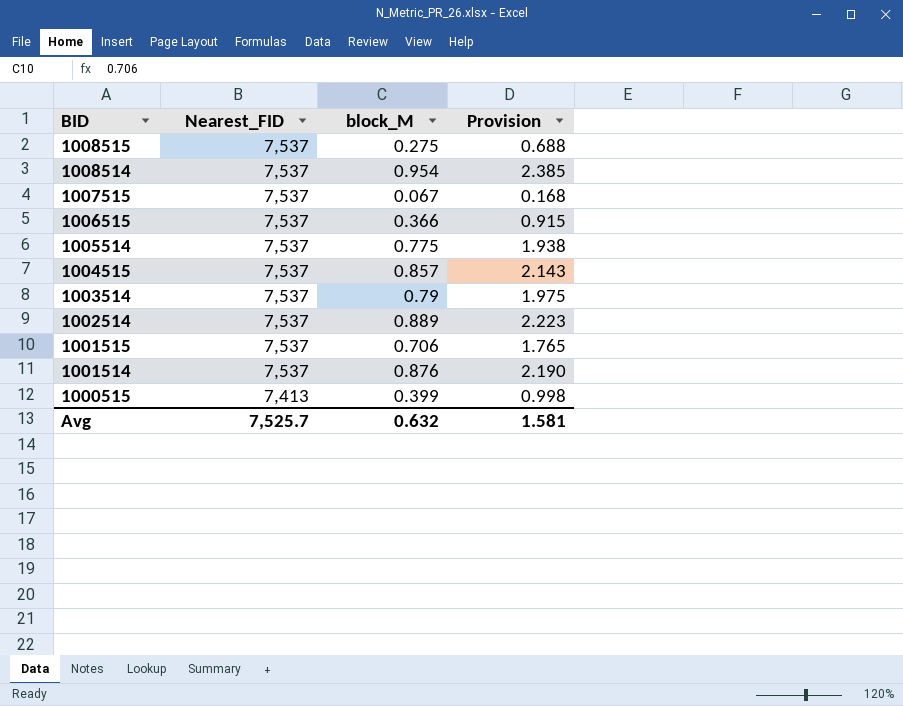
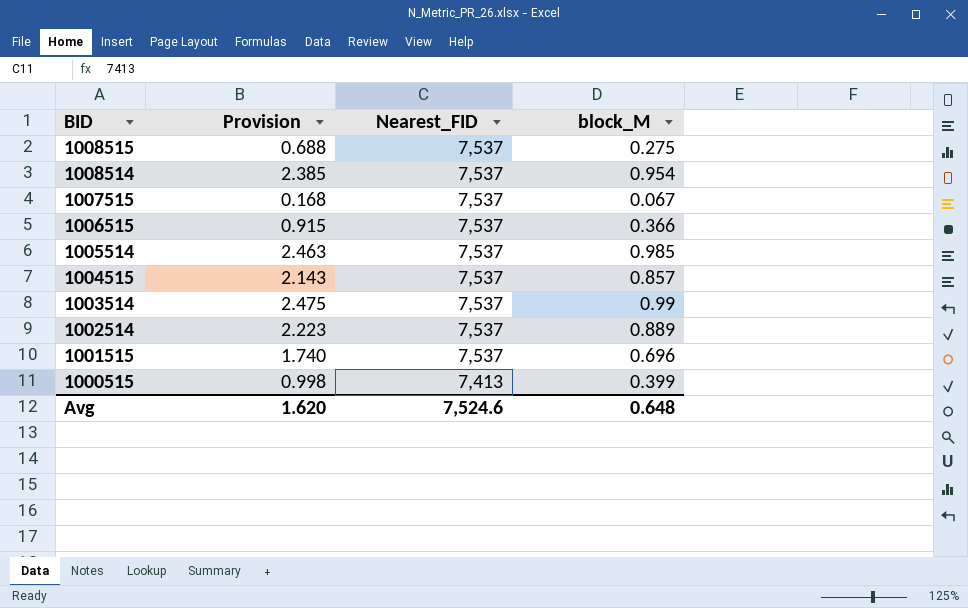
column Provision | position: 4 -> 2
row 1001514: 7,537 | 0.876 | 2.190 -> none
1005514 | Provision: 1.938 -> 2.463
1005514 | block_M: 0.775 -> 0.985
1003514 | Provision: 1.975 -> 2.475
1003514 | block_M: 0.79 -> 0.99
1001515 | Provision: 1.765 -> 1.740
1001515 | block_M: 0.706 -> 0.696
Avg | Provision: 1.581 -> 1.620
Avg | Nearest_FID: 7,525.7 -> 7,524.6
Avg | block_M: 0.632 -> 0.648

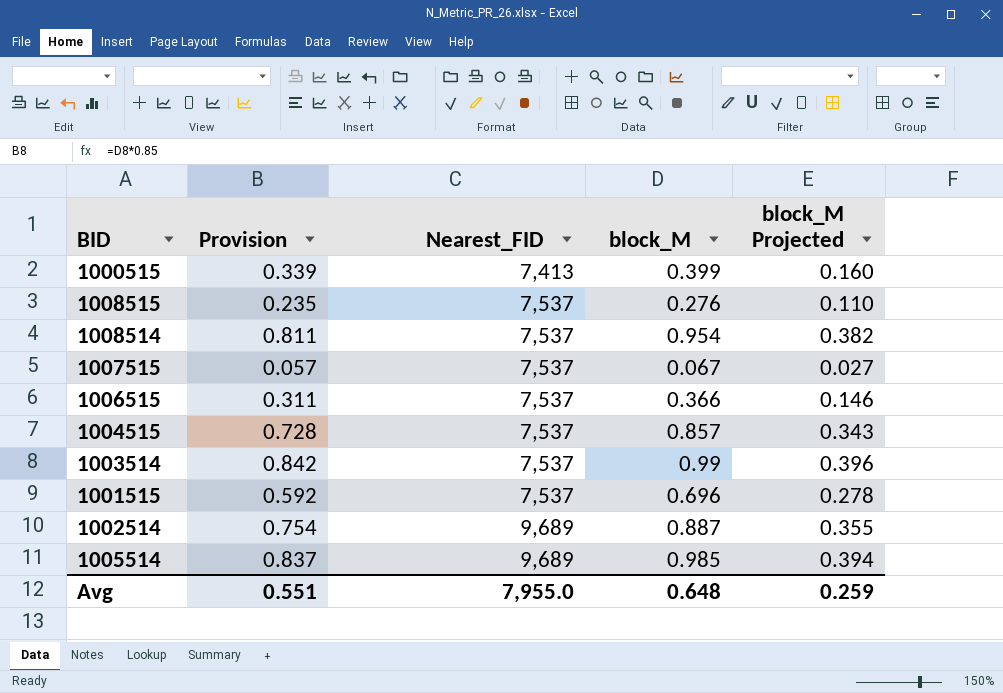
row order: BID descending -> Nearest_FID ascending
column Provision | formula: [block_M] * 2.5 -> [block_M] * 0.85
column block_M Projected | formula: none -> [block_M] * 0.4
1008515 | block_M: 0.275 -> 0.276
1002514 | Nearest_FID: 7,537 -> 9,689
1002514 | block_M: 0.889 -> 0.887
1005514 | Nearest_FID: 7,537 -> 9,689
Avg | Provision: 1.620 -> 0.551
Avg | Nearest_FID: 7,524.6 -> 7,955.0

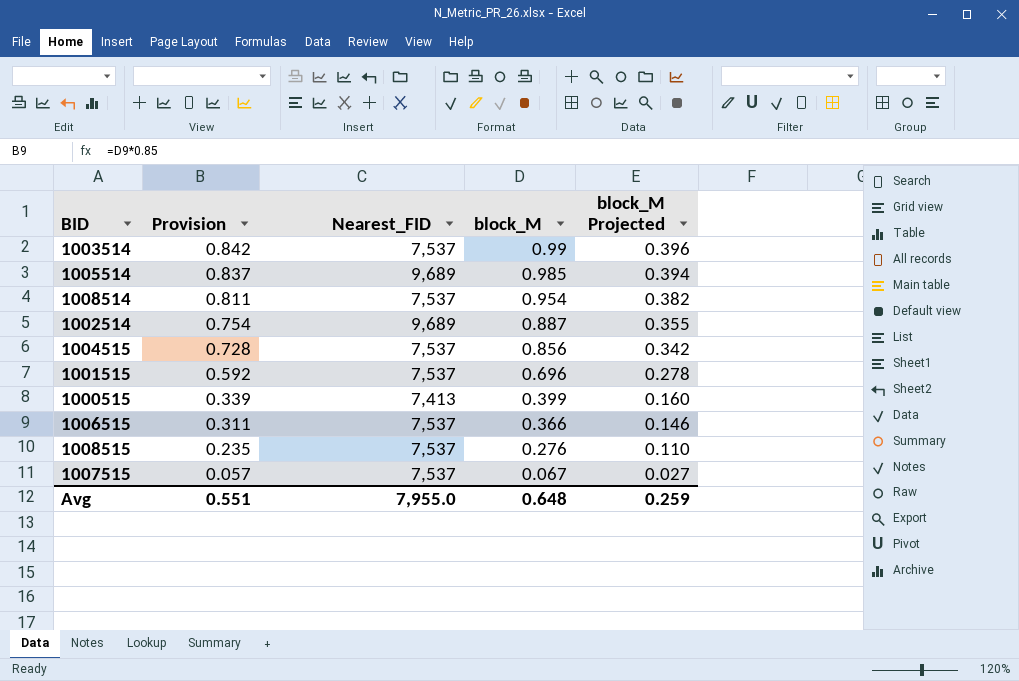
row order: Nearest_FID ascending -> Provision descending
1004515 | block_M: 0.857 -> 0.856
1004515 | block_M Projected: 0.343 -> 0.342

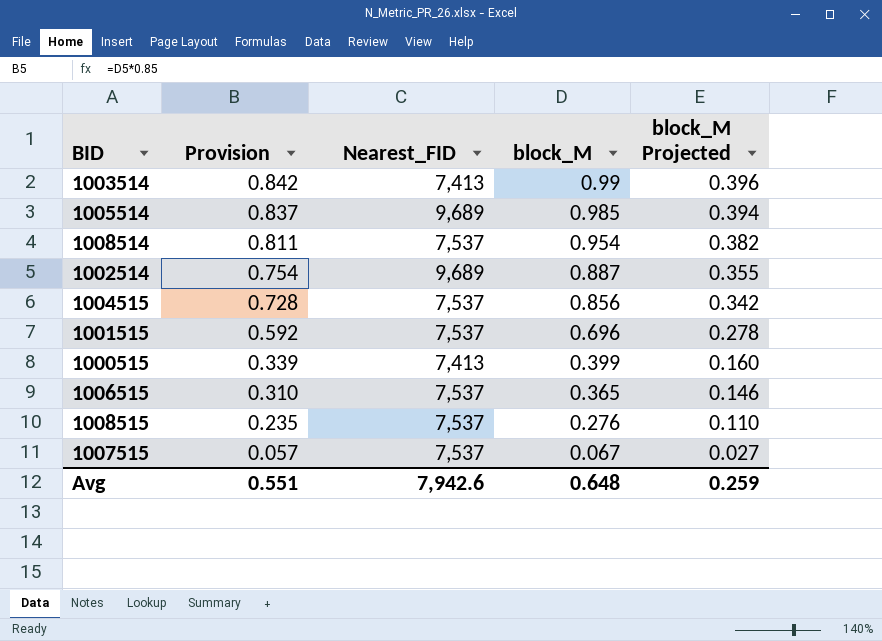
1003514 | Nearest_FID: 7,537 -> 7,413
1006515 | Provision: 0.311 -> 0.310
1006515 | block_M: 0.366 -> 0.365
Avg | Nearest_FID: 7,955.0 -> 7,942.6

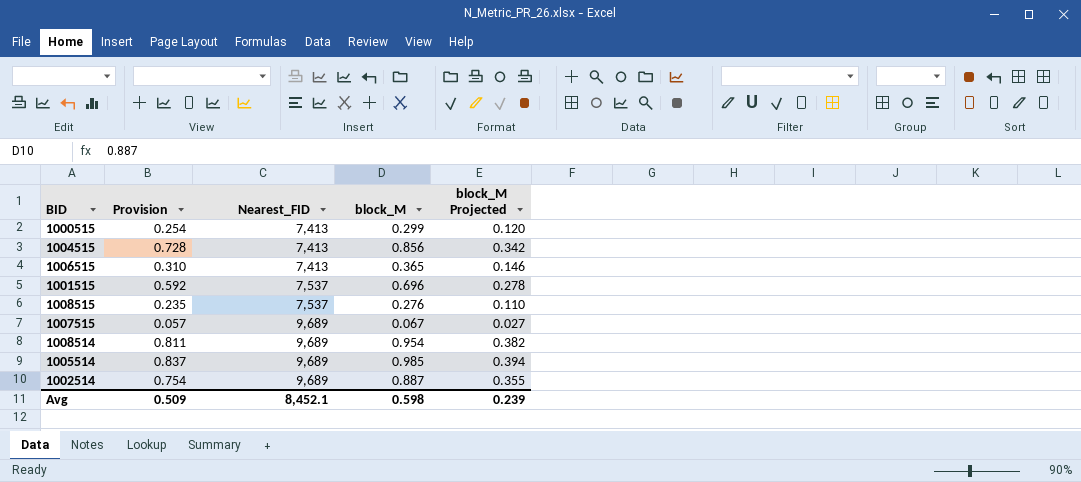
row order: Provision descending -> Nearest_FID ascending
row 1003514: 0.842 | 7,413 | 0.99 | 0.396 -> none
1000515 | Provision: 0.339 -> 0.254
1000515 | block_M: 0.399 -> 0.299
1000515 | block_M Projected: 0.160 -> 0.120
1004515 | Nearest_FID: 7,537 -> 7,413
1006515 | Nearest_FID: 7,537 -> 7,413
1007515 | Nearest_FID: 7,537 -> 9,689
1008514 | Nearest_FID: 7,537 -> 9,689
Avg | Provision: 0.551 -> 0.509
Avg | Nearest_FID: 7,942.6 -> 8,452.1
Avg | block_M: 0.648 -> 0.598
Avg | block_M Projected: 0.259 -> 0.239

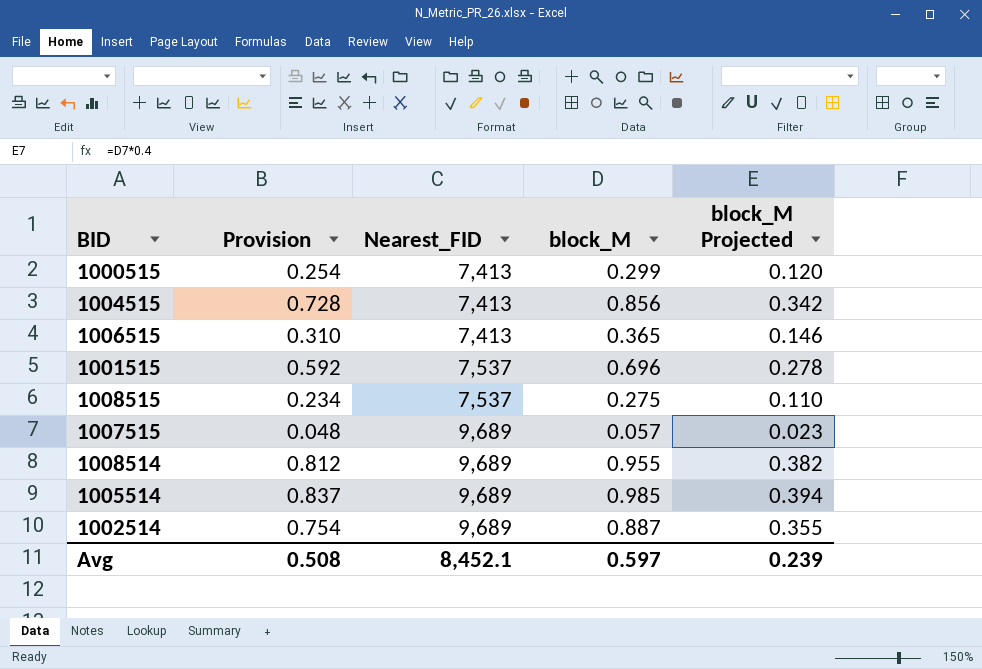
1008515 | Provision: 0.235 -> 0.234
1008515 | block_M: 0.276 -> 0.275
1007515 | Provision: 0.057 -> 0.048
1007515 | block_M: 0.067 -> 0.057
1007515 | block_M Projected: 0.027 -> 0.023
1008514 | Provision: 0.811 -> 0.812
1008514 | block_M: 0.954 -> 0.955
Avg | Provision: 0.509 -> 0.508
Avg | block_M: 0.598 -> 0.597

